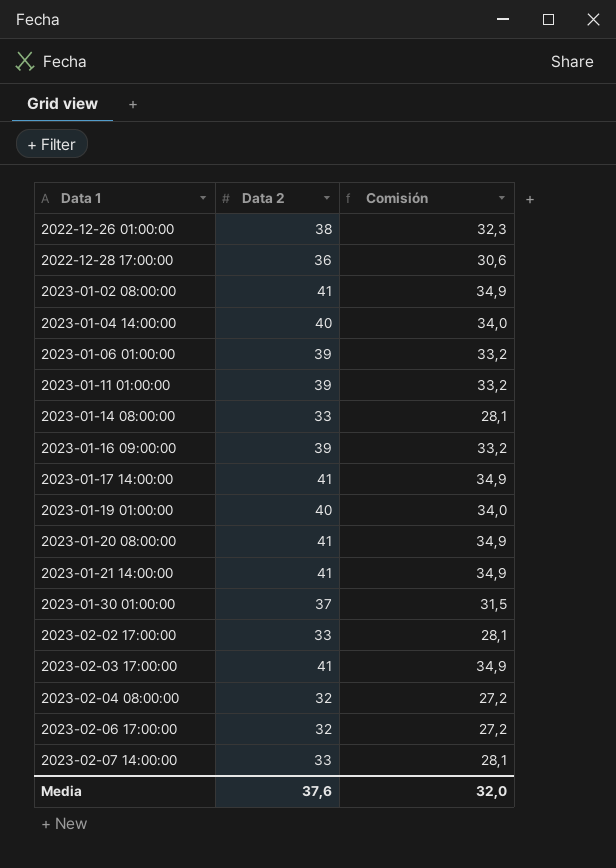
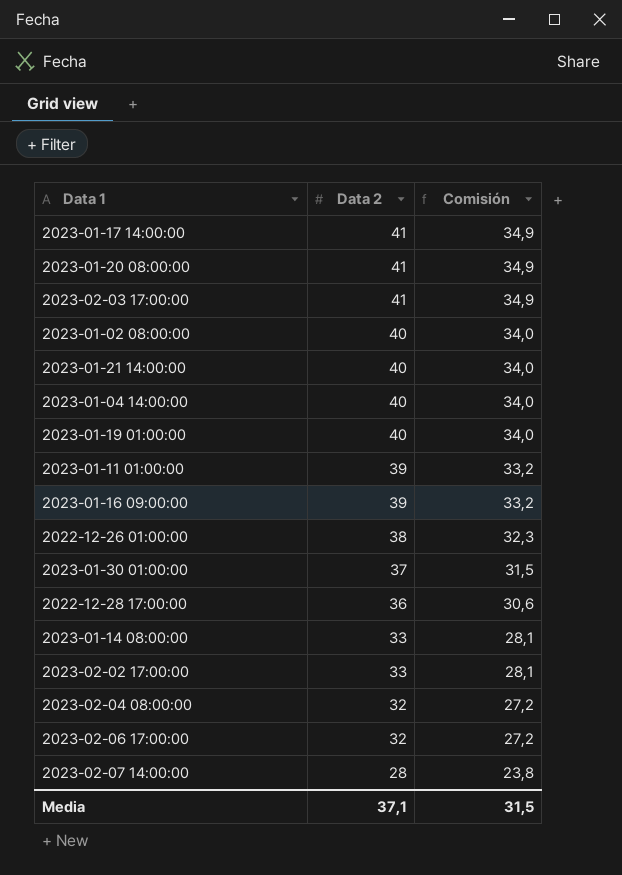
row order: Data 1 ascending -> Data 2 descending
row 2023-01-06 01:00:00: 39 | 33,2 -> none
2023-01-02 08:00:00 | Data 2: 41 -> 40
2023-01-02 08:00:00 | Comisión: 34,9 -> 34,0
2023-01-21 14:00:00 | Data 2: 41 -> 40
2023-01-21 14:00:00 | Comisión: 34,9 -> 34,0
2023-02-07 14:00:00 | Data 2: 33 -> 28
2023-02-07 14:00:00 | Comisión: 28,1 -> 23,8
Media | Data 2: 37,6 -> 37,1
Media | Comisión: 32,0 -> 31,5

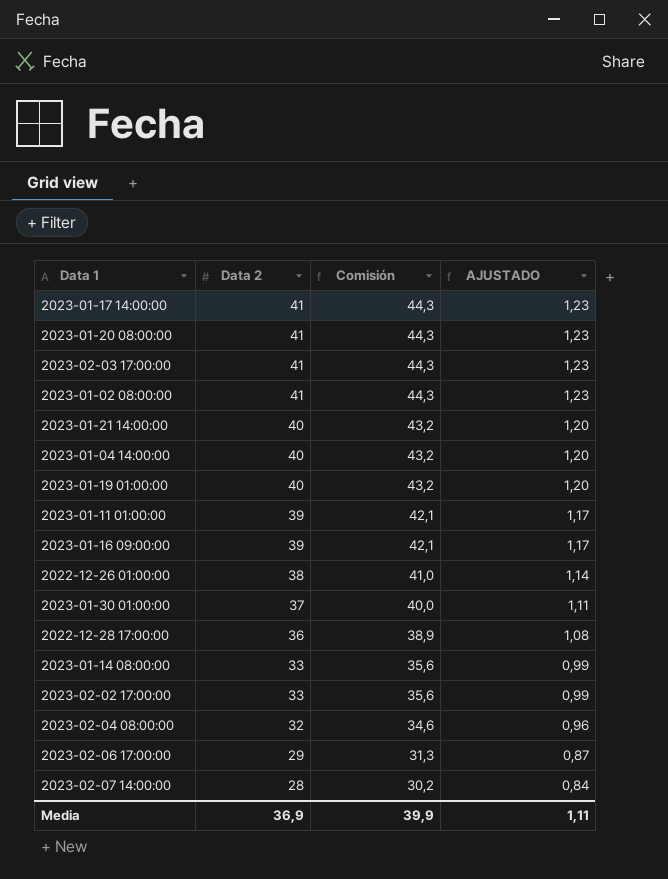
column Comisión | formula: [Data 2] * 0,85 -> [Data 2] * 1,08
column AJUSTADO | formula: none -> [Data 2] * 0,03
2023-01-02 08:00:00 | Data 2: 40 -> 41
2023-02-06 17:00:00 | Data 2: 32 -> 29
Media | Data 2: 37,1 -> 36,9
Media | Comisión: 31,5 -> 39,9

